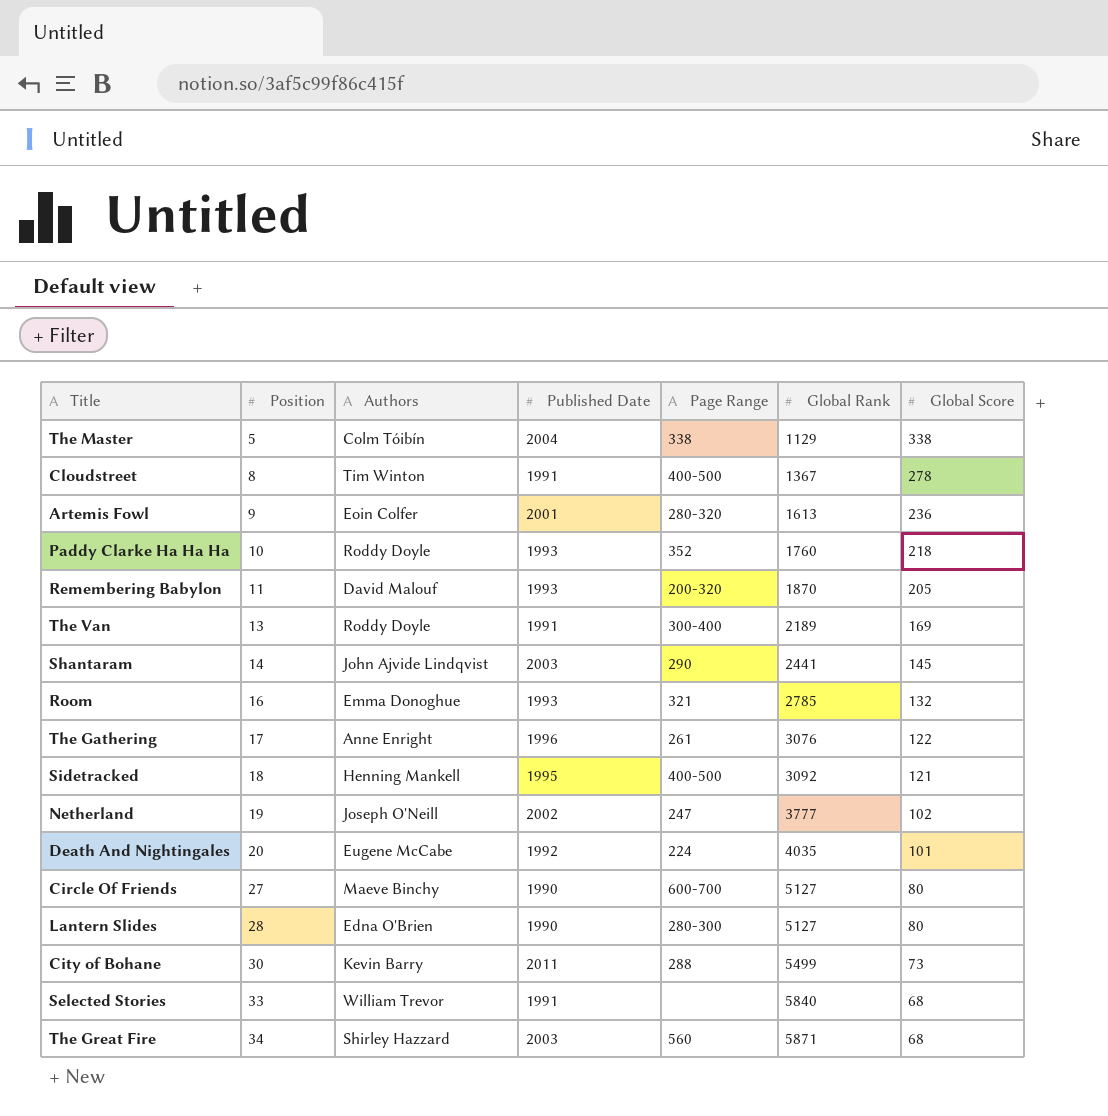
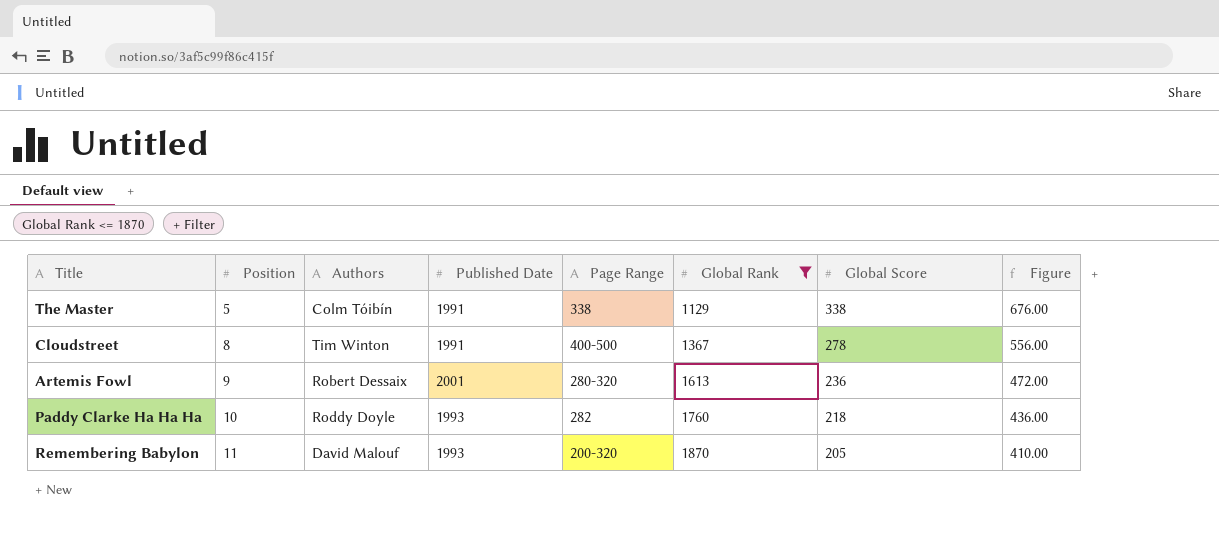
filter: none -> Global Rank <= 1870
column Figure | formula: none -> [Global Score] * 2
The Master | Published Date: 2004 -> 1991
Artemis Fowl | Authors: Eoin Colfer -> Robert Dessaix
Paddy Clarke Ha Ha Ha | Page Range: 352 -> 282

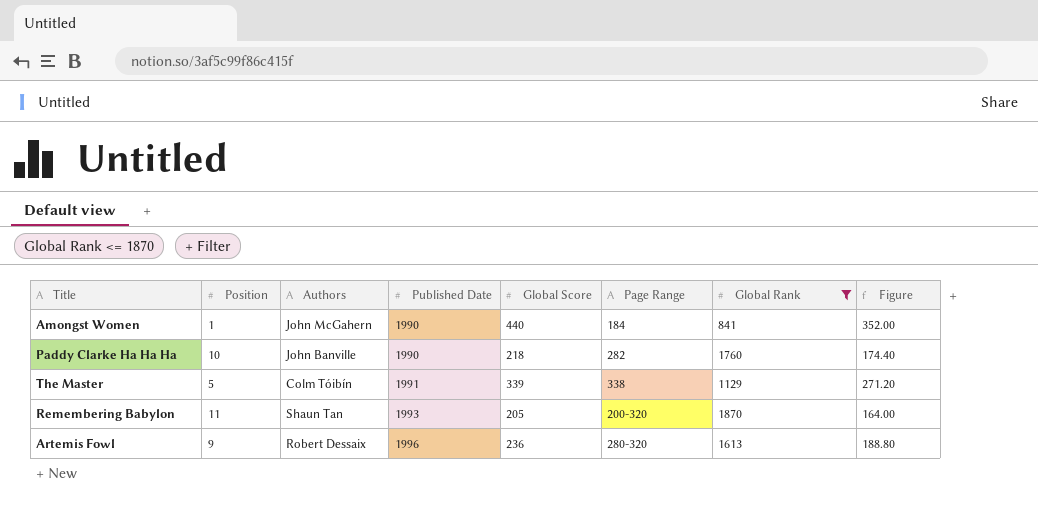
row order: Position ascending -> Published Date ascending
column Global Score | position: 7 -> 5
column Figure | formula: [Global Score] * 2 -> [Global Score] * 0.8
row Cloudstreet: 8 | Tim Winton | 1991 | 400-500 | 1367 | 278 | 556.00 -> none
row Amongst Women: none -> 1 | John McGahern | 1990 | 440 | 184 | 841 | 352.00
Paddy Clarke Ha Ha Ha | Authors: Roddy Doyle -> John Banville
Paddy Clarke Ha Ha Ha | Published Date: 1993 -> 1990
The Master | Global Score: 338 -> 339
Remembering Babylon | Authors: David Malouf -> Shaun Tan
Artemis Fowl | Published Date: 2001 -> 1996

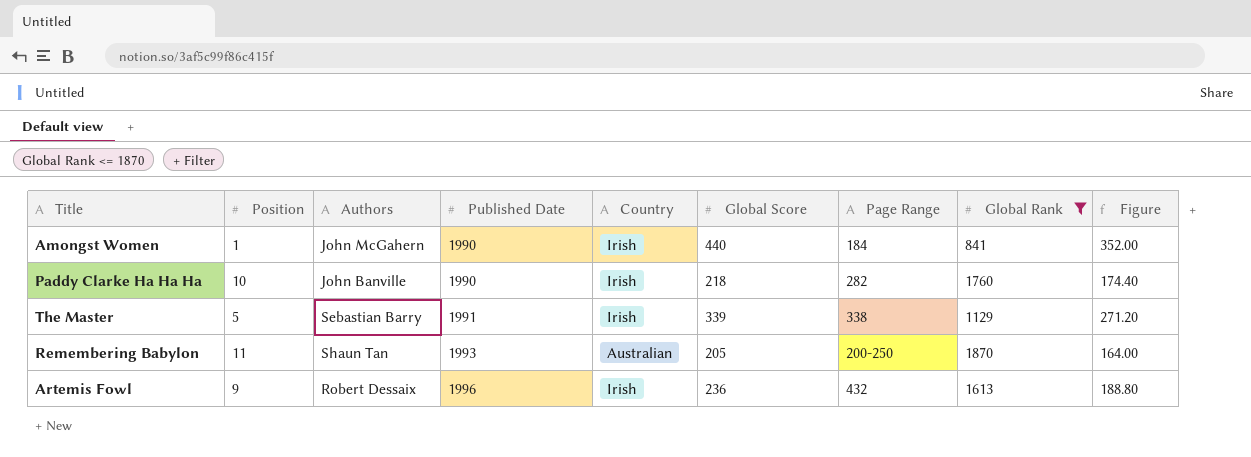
column Country | position: none -> 5
The Master | Authors: Colm Tóibín -> Sebastian Barry
Remembering Babylon | Page Range: 200-320 -> 200-250
Artemis Fowl | Page Range: 280-320 -> 432

